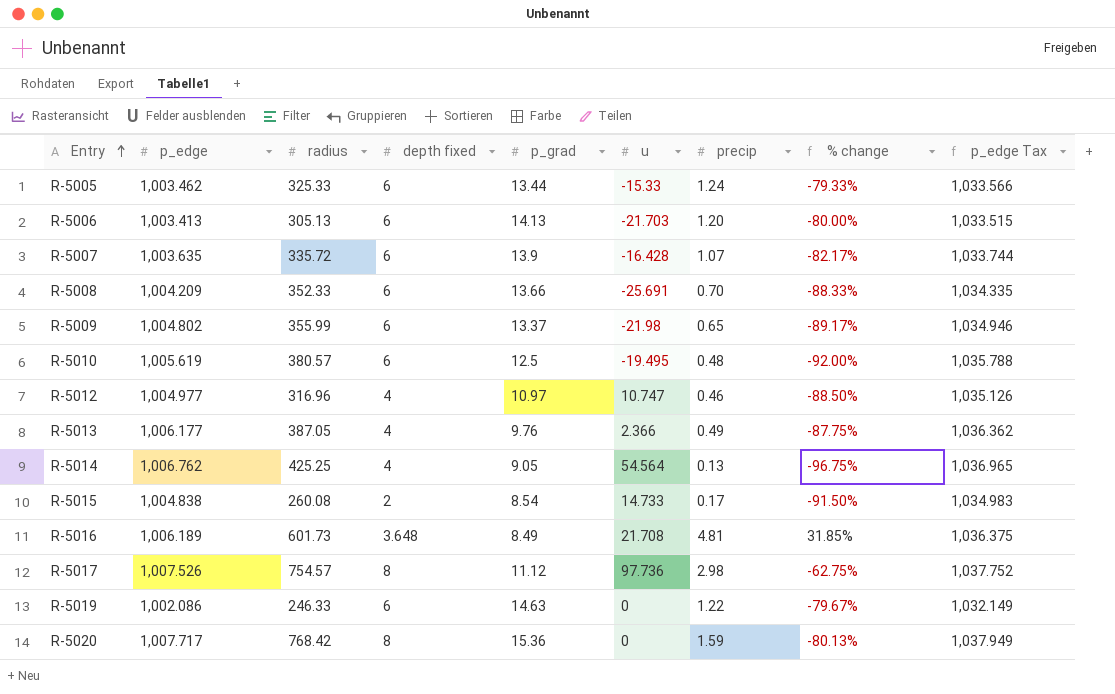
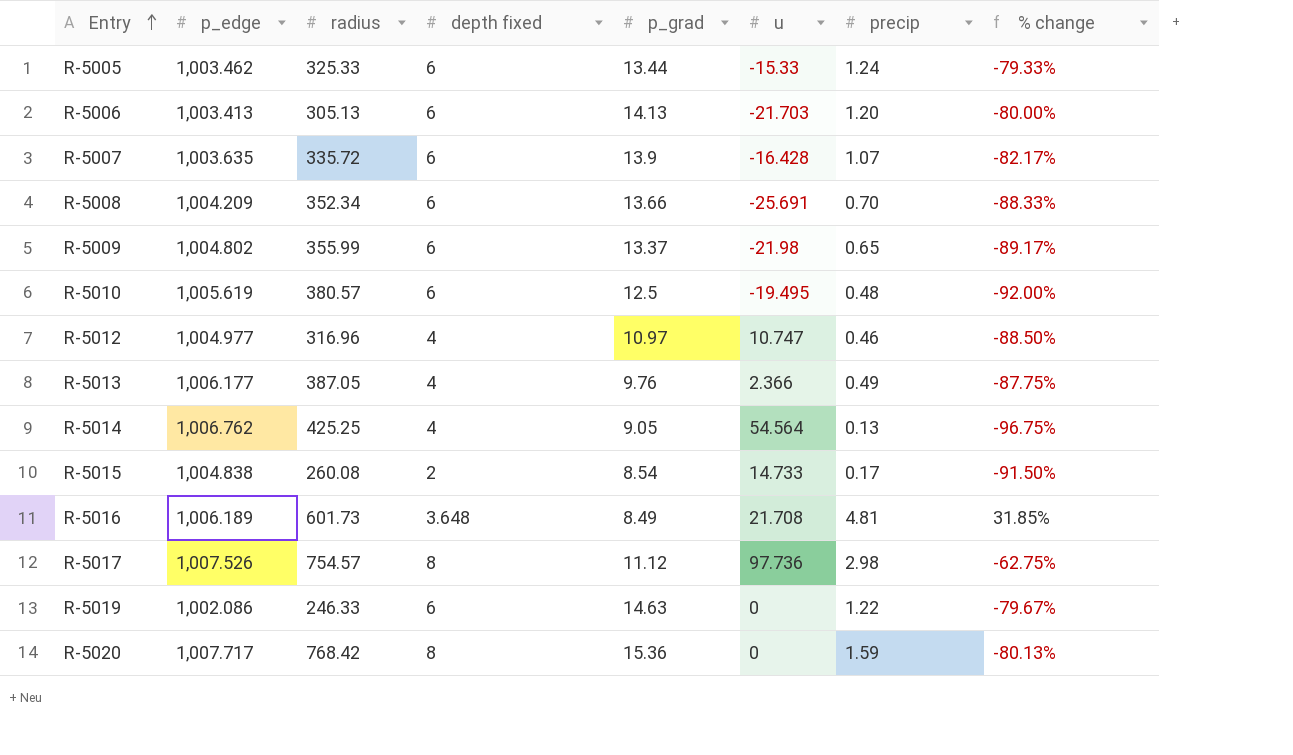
column p_edge Tax | formula: [p_edge] * 1.03 -> none
R-5008 | radius: 352.33 -> 352.34

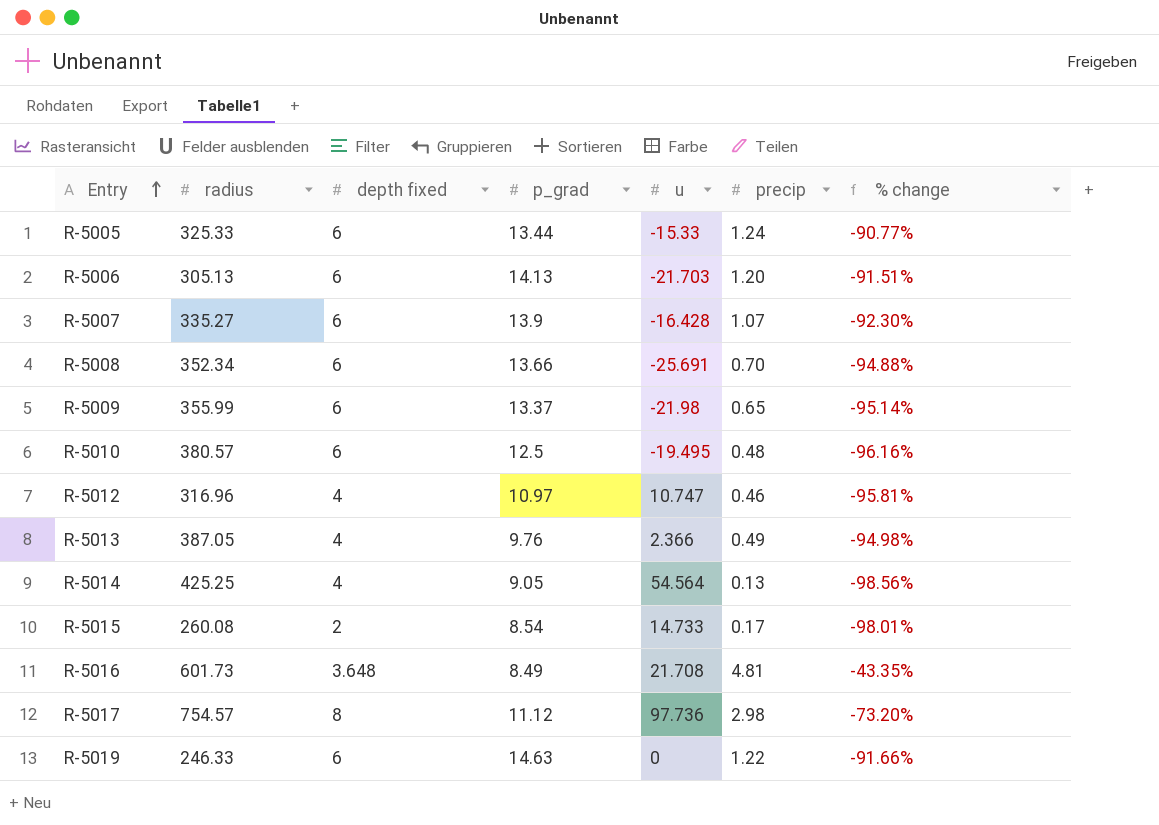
column p_edge | position: 2 -> none
column % change | formula: ([precip] - [depth fixed]) / [depth fixed] -> ([precip] - [p_grad]) / [p_grad]
row R-5020: 1,007.717 | 768.42 | 8 | 15.36 | 0 | 1.59 | -80.13% -> none
R-5007 | radius: 335.72 -> 335.27

